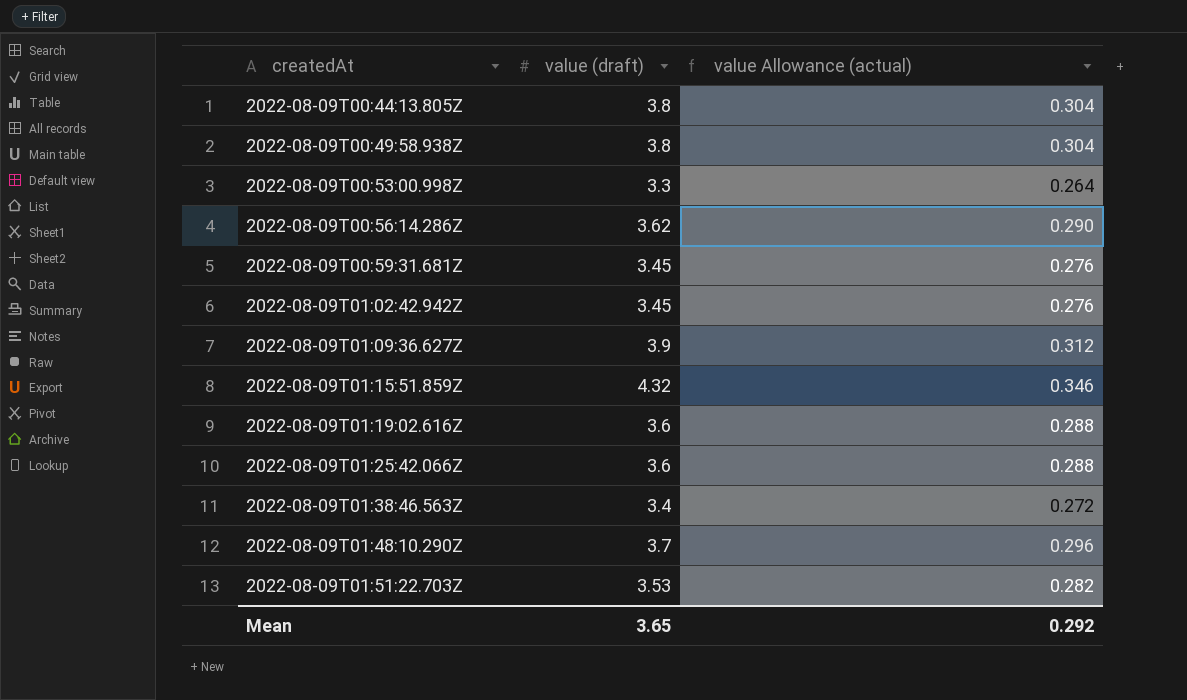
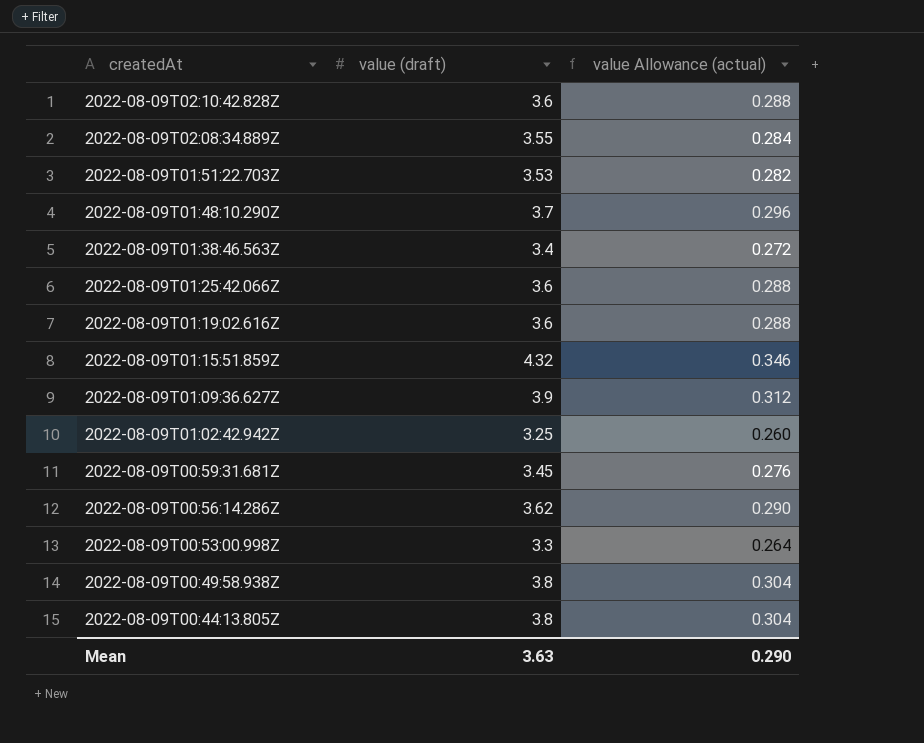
row order: createdAt ascending -> createdAt descending
row 2022-08-09T02:10:42.828Z: none -> 3.6 | 0.288
row 2022-08-09T02:08:34.889Z: none -> 3.55 | 0.284
2022-08-09T01:02:42.942Z | value (draft): 3.45 -> 3.25
2022-08-09T01:02:42.942Z | value Allowance (actual): 0.276 -> 0.260
Mean | value (draft): 3.65 -> 3.63
Mean | value Allowance (actual): 0.292 -> 0.290

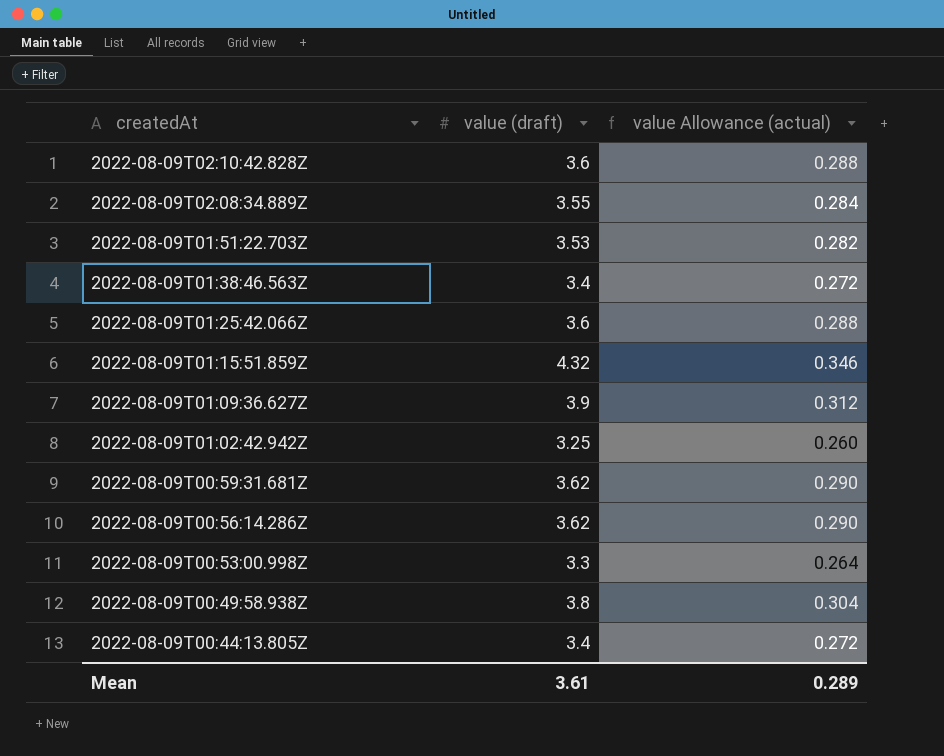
row 2022-08-09T01:48:10.290Z: 3.7 | 0.296 -> none
row 2022-08-09T01:19:02.616Z: 3.6 | 0.288 -> none
2022-08-09T00:59:31.681Z | value (draft): 3.45 -> 3.62
2022-08-09T00:59:31.681Z | value Allowance (actual): 0.276 -> 0.290
2022-08-09T00:44:13.805Z | value (draft): 3.8 -> 3.4
2022-08-09T00:44:13.805Z | value Allowance (actual): 0.304 -> 0.272
Mean | value (draft): 3.63 -> 3.61
Mean | value Allowance (actual): 0.290 -> 0.289

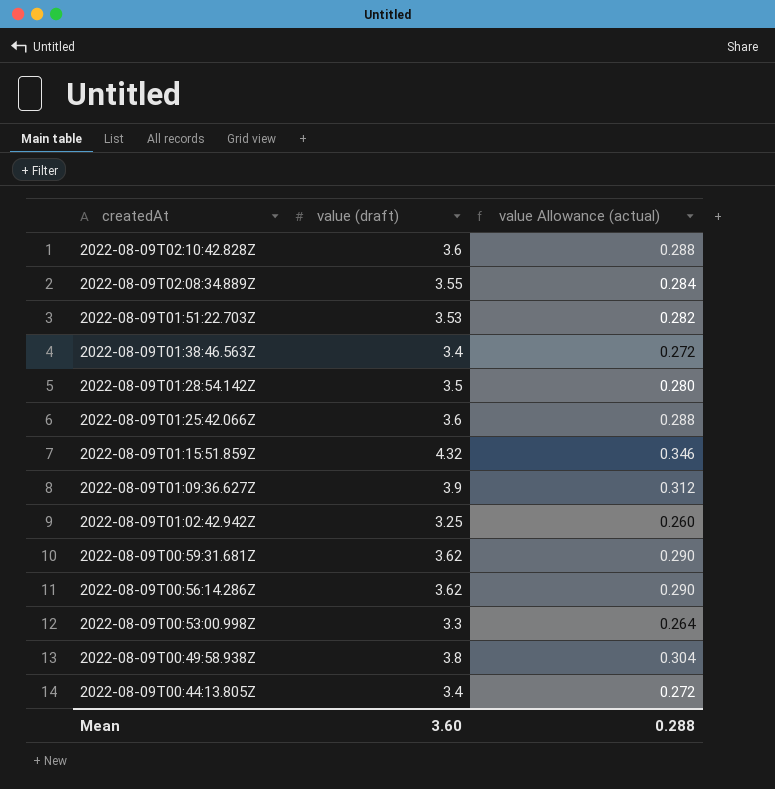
row 2022-08-09T01:28:54.142Z: none -> 3.5 | 0.280
Mean | value (draft): 3.61 -> 3.60
Mean | value Allowance (actual): 0.289 -> 0.288

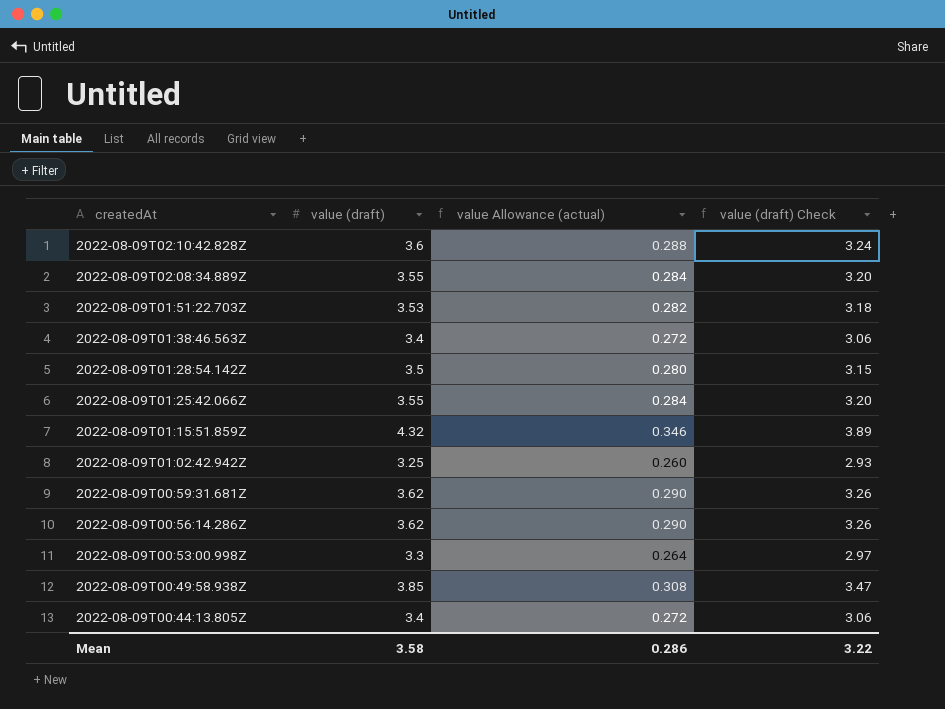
column value (draft) Check | formula: none -> [value (draft)] * 0.9
row 2022-08-09T01:09:36.627Z: 3.9 | 0.312 -> none
2022-08-09T01:25:42.066Z | value (draft): 3.6 -> 3.55
2022-08-09T01:25:42.066Z | value Allowance (actual): 0.288 -> 0.284
2022-08-09T00:49:58.938Z | value (draft): 3.8 -> 3.85
2022-08-09T00:49:58.938Z | value Allowance (actual): 0.304 -> 0.308
Mean | value (draft): 3.60 -> 3.58
Mean | value Allowance (actual): 0.288 -> 0.286

